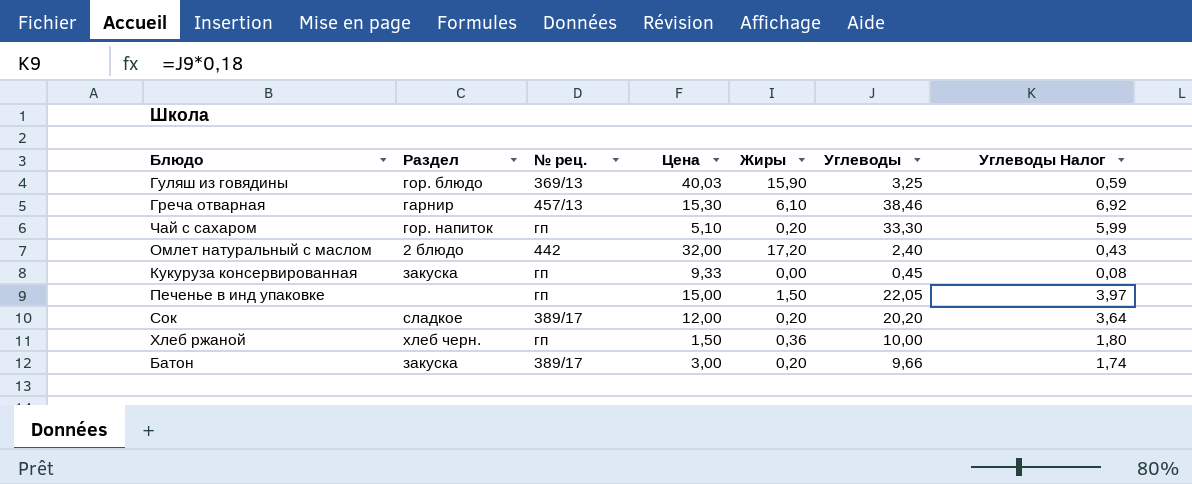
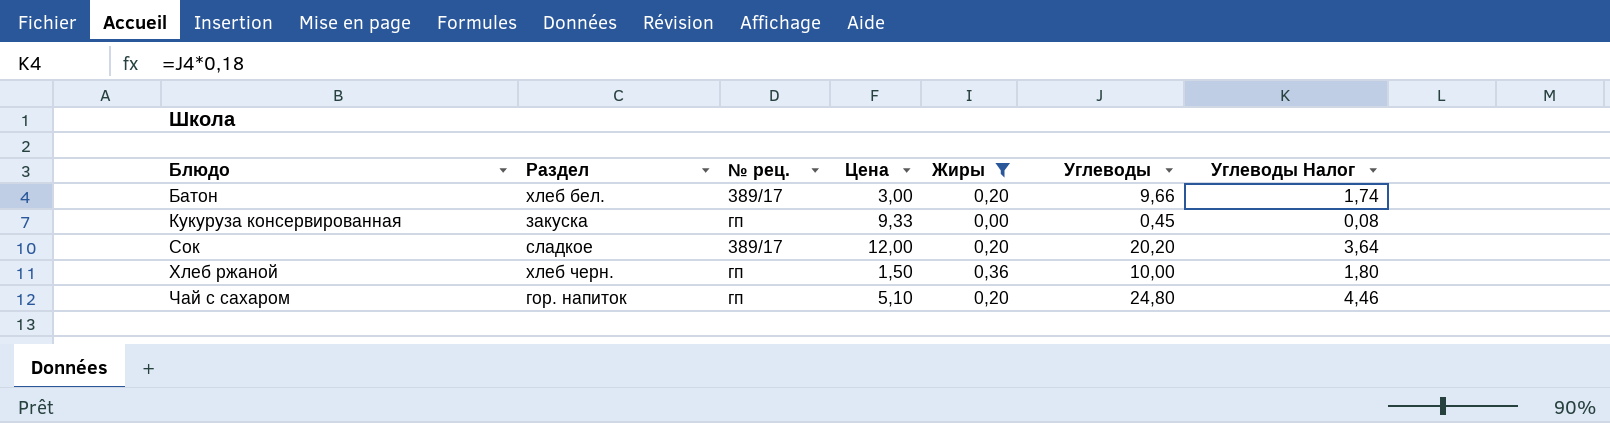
filter: none -> Жиры <= 0,36
row order: none -> Блюдо ascending
Батон | Раздел: закуска -> хлеб бел.
Чай с сахаром | Углеводы: 33,30 -> 24,80
Чай с сахаром | Углеводы Налог: 5,99 -> 4,46

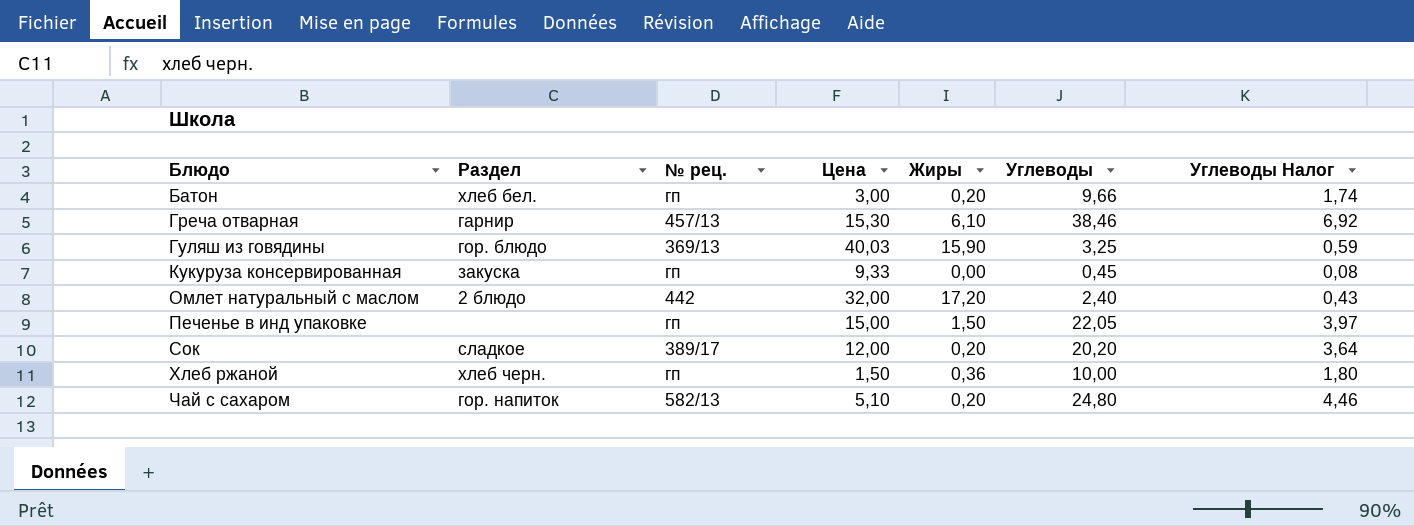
filter: Жиры <= 0,36 -> none
Батон | № рец.: 389/17 -> гп
Чай с сахаром | № рец.: гп -> 582/13

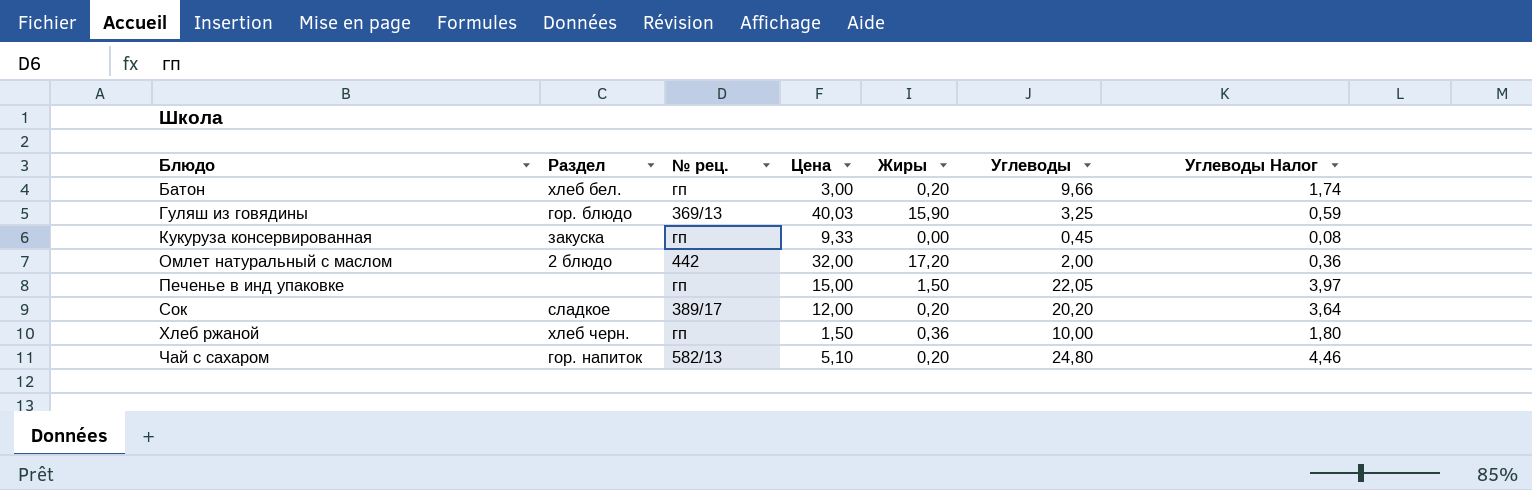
row Греча отварная: гарнир | 457/13 | 15,30 | 6,10 | 38,46 | 6,92 -> none
Омлет натуральный с маслом | Углеводы: 2,40 -> 2,00
Омлет натуральный с маслом | Углеводы Налог: 0,43 -> 0,36

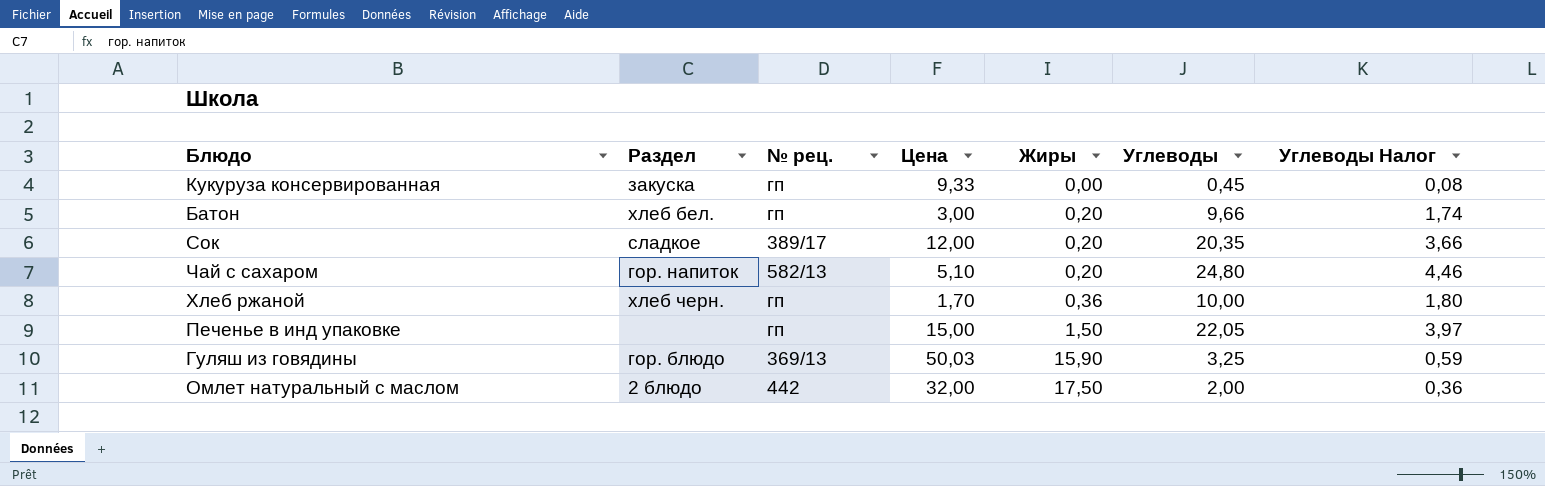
row order: Блюдо ascending -> Жиры ascending
Сок | Углеводы: 20,20 -> 20,35
Сок | Углеводы Налог: 3,64 -> 3,66
Хлеб ржаной | Цена: 1,50 -> 1,70
Гуляш из говядины | Цена: 40,03 -> 50,03
Омлет натуральный с маслом | Жиры: 17,20 -> 17,50

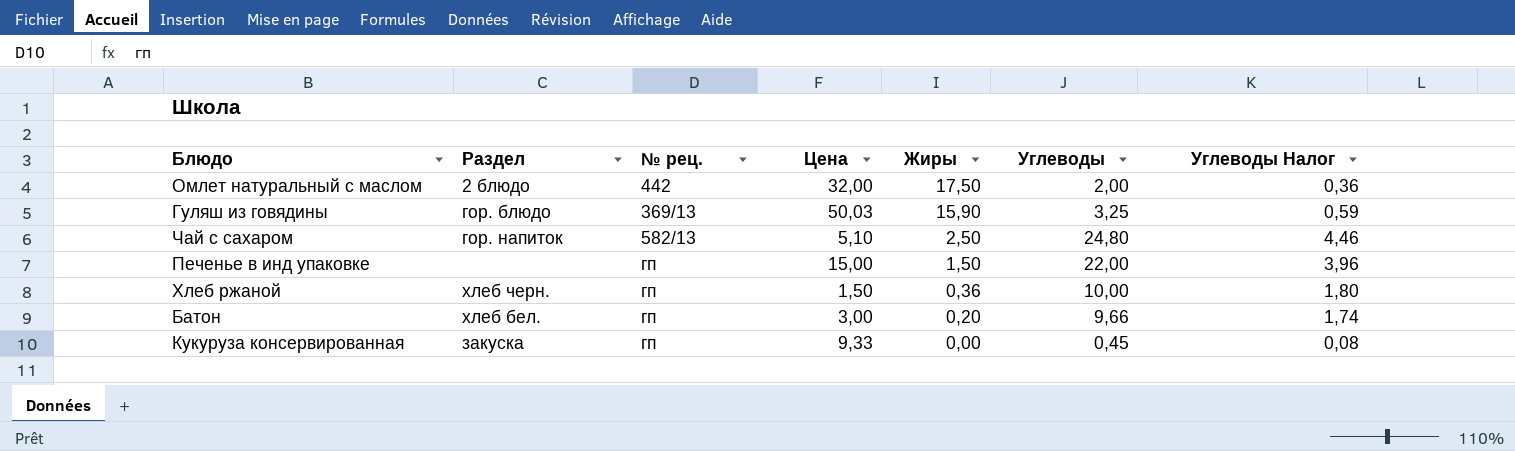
row order: Жиры ascending -> Жиры descending
row Сок: сладкое | 389/17 | 12,00 | 0,20 | 20,35 | 3,66 -> none
Чай с сахаром | Жиры: 0,20 -> 2,50
Печенье в инд упаковке | Углеводы: 22,05 -> 22,00
Печенье в инд упаковке | Углеводы Налог: 3,97 -> 3,96
Хлеб ржаной | Цена: 1,70 -> 1,50

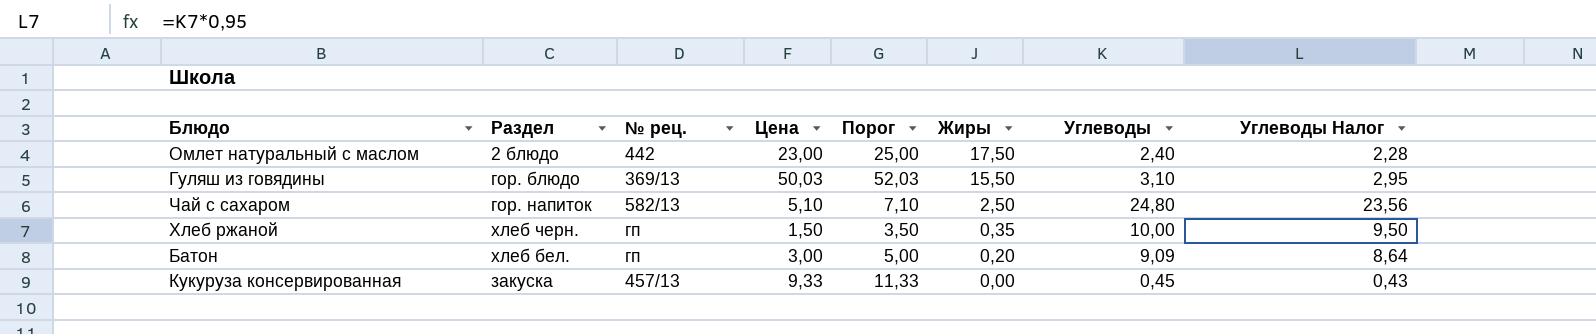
column Порог | formula: none -> [Цена] + 2
column Углеводы Налог | formula: [Углеводы] * 0,18 -> [Углеводы] * 0,95
row Печенье в инд упаковке: none | гп | 15,00 | 1,50 | 22,00 | 3,96 -> none
Омлет натуральный с маслом | Цена: 32,00 -> 23,00
Омлет натуральный с маслом | Углеводы: 2,00 -> 2,40
Гуляш из говядины | Жиры: 15,90 -> 15,50
Гуляш из говядины | Углеводы: 3,25 -> 3,10
Хлеб ржаной | Жиры: 0,36 -> 0,35
Батон | Углеводы: 9,66 -> 9,09
Кукуруза консервированная | № рец.: гп -> 457/13

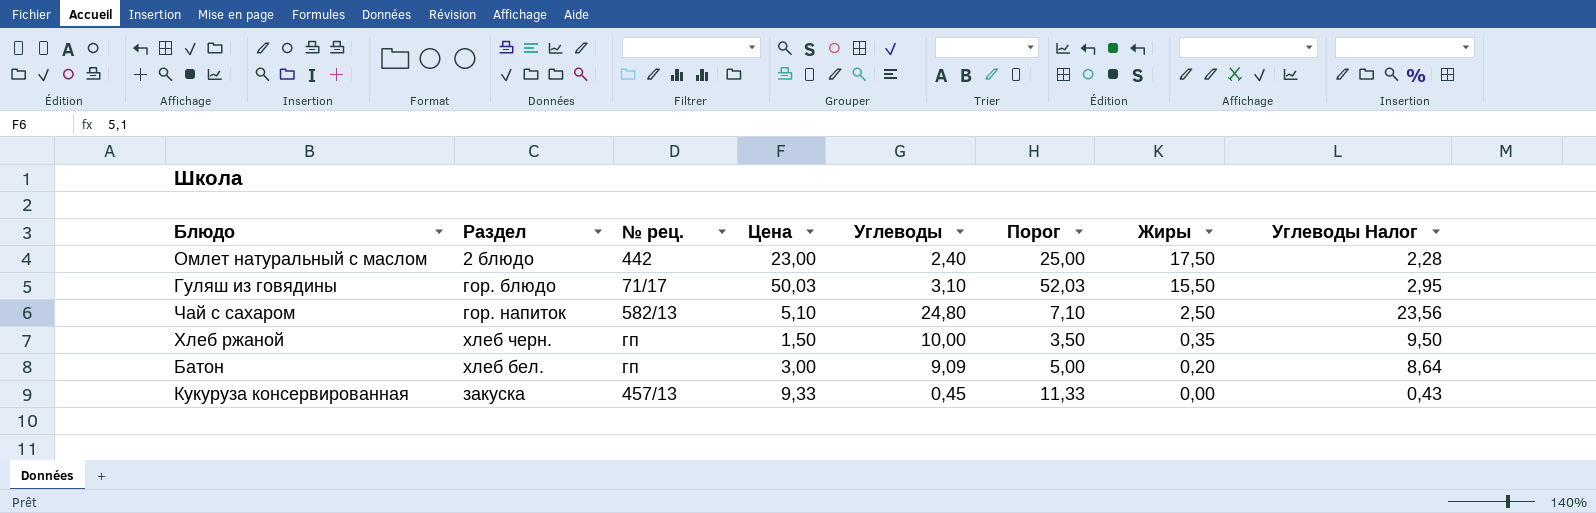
column Углеводы | position: 7 -> 5
Гуляш из говядины | № рец.: 369/13 -> 71/17

